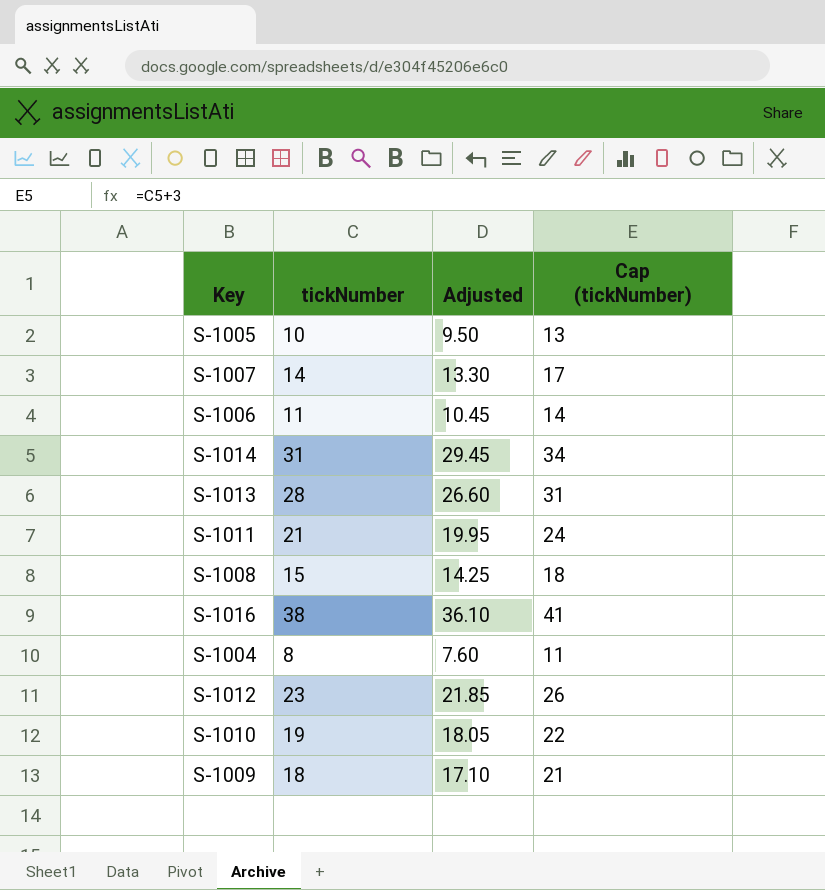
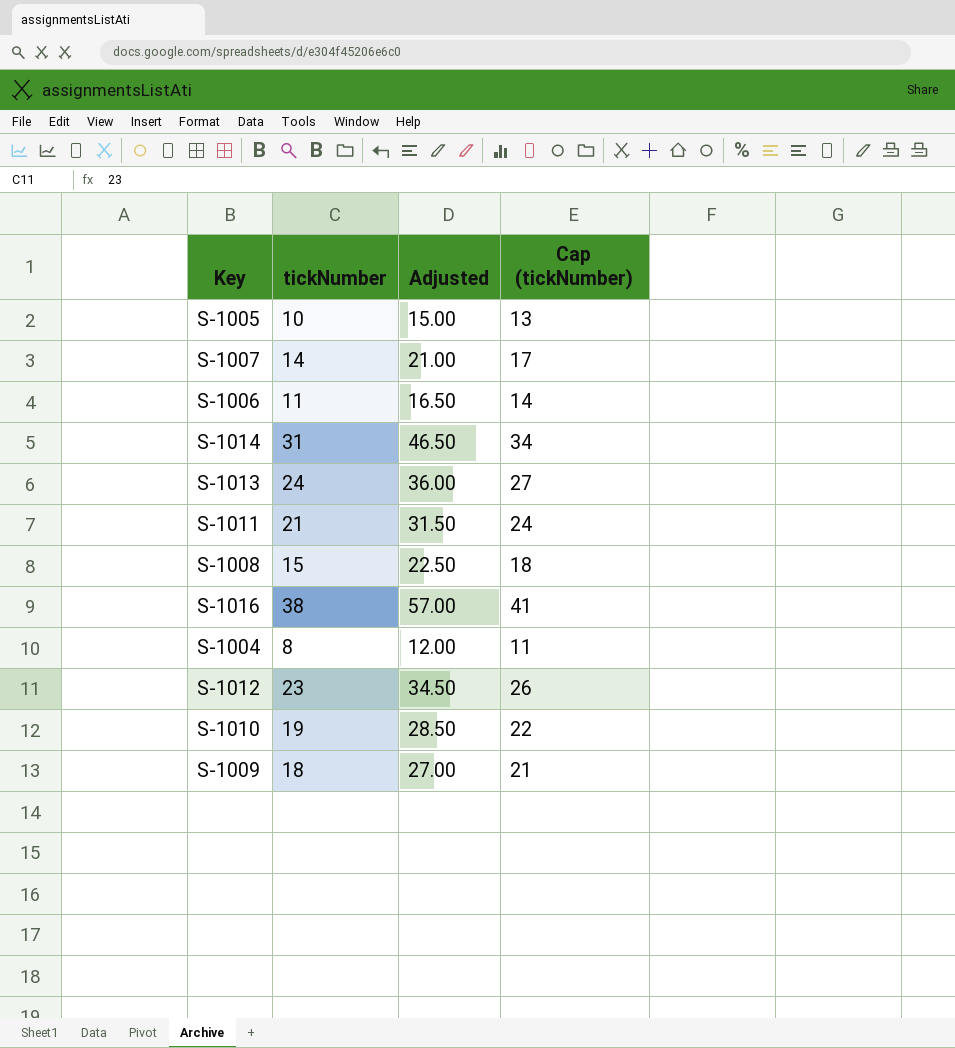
column Adjusted | formula: [tickNumber] * 0.95 -> [tickNumber] * 1.5
S-1013 | tickNumber: 28 -> 24
S-1013 | Cap (tickNumber): 31 -> 27

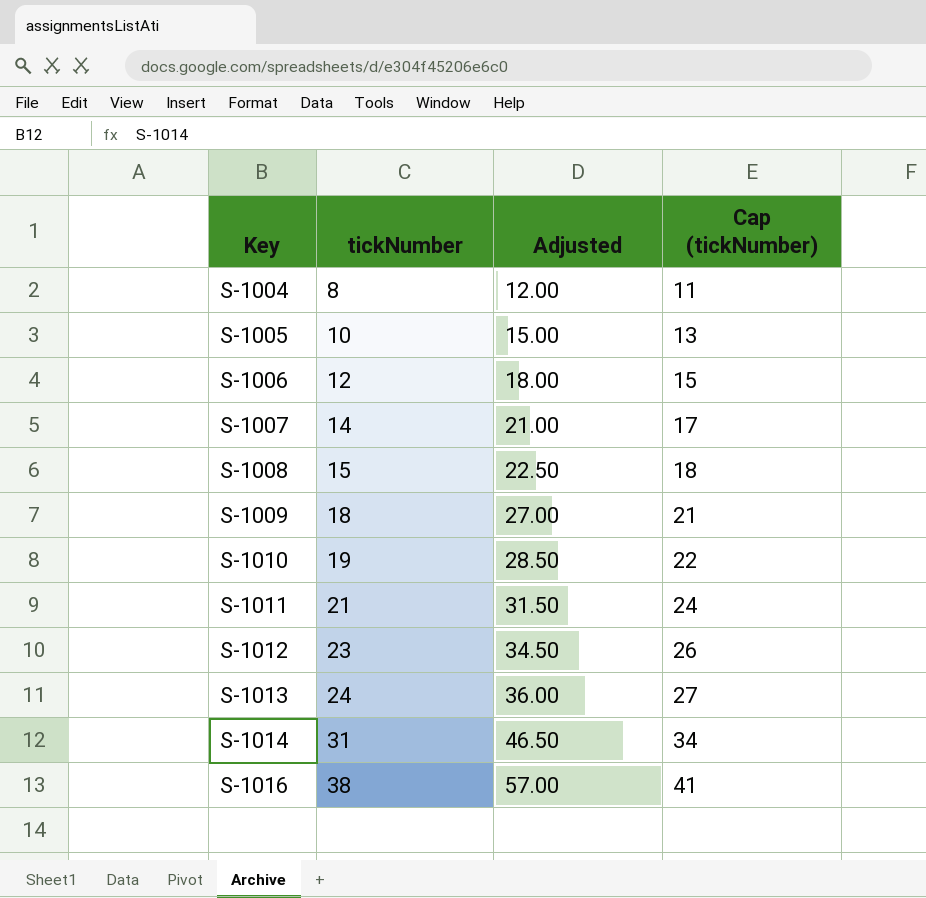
row order: none -> Key ascending
S-1006 | tickNumber: 11 -> 12
S-1006 | Adjusted: 16.50 -> 18.00
S-1006 | Cap (tickNumber): 14 -> 15

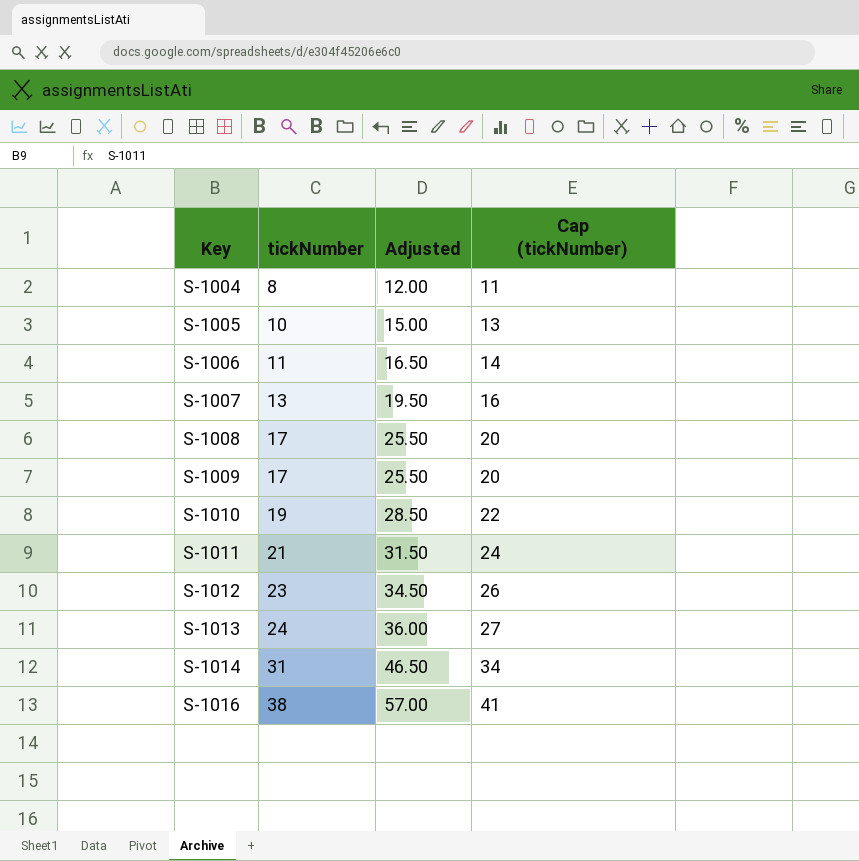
S-1006 | tickNumber: 12 -> 11
S-1006 | Adjusted: 18.00 -> 16.50
S-1006 | Cap (tickNumber): 15 -> 14
S-1007 | tickNumber: 14 -> 13
S-1007 | Adjusted: 21.00 -> 19.50
S-1007 | Cap (tickNumber): 17 -> 16
S-1008 | tickNumber: 15 -> 17
S-1008 | Adjusted: 22.50 -> 25.50
S-1008 | Cap (tickNumber): 18 -> 20
S-1009 | tickNumber: 18 -> 17
S-1009 | Adjusted: 27.00 -> 25.50
S-1009 | Cap (tickNumber): 21 -> 20

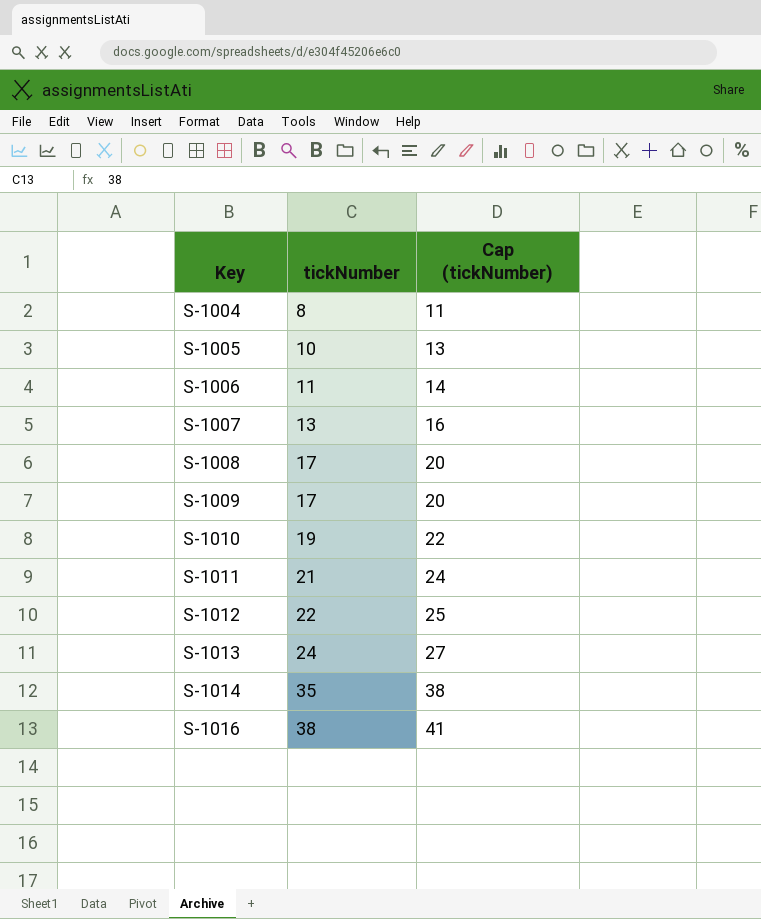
column Adjusted | formula: [tickNumber] * 1.5 -> none
S-1012 | tickNumber: 23 -> 22
S-1012 | Cap (tickNumber): 26 -> 25
S-1014 | tickNumber: 31 -> 35
S-1014 | Cap (tickNumber): 34 -> 38

